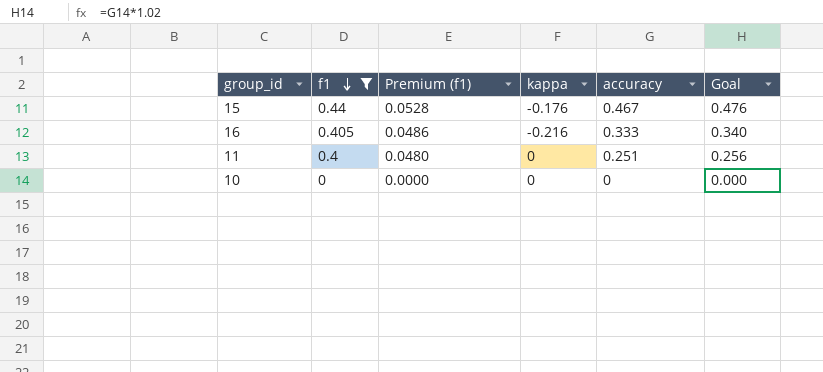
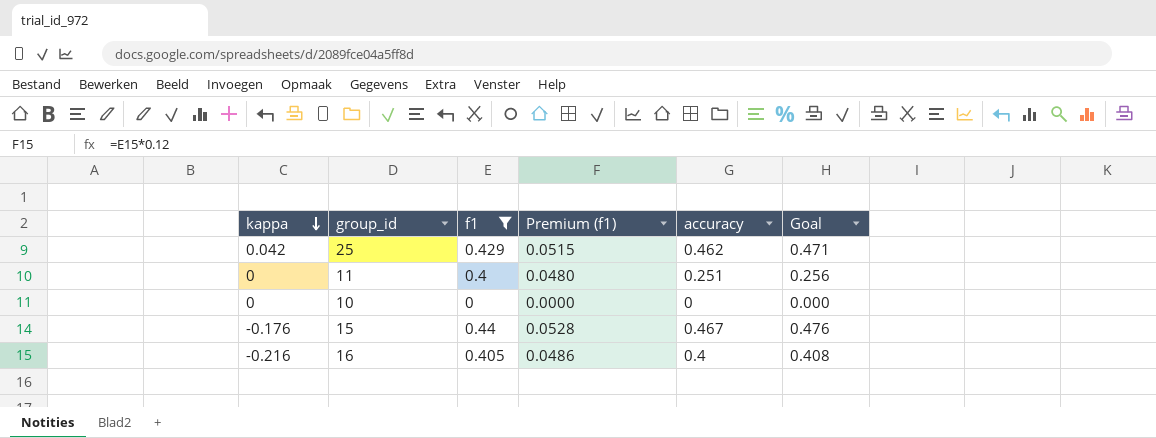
row order: f1 descending -> kappa descending
column kappa | position: 4 -> 1
row 25: none -> 0.042 | 0.429 | 0.0515 | 0.462 | 0.471
16 | accuracy: 0.333 -> 0.4
16 | Goal: 0.340 -> 0.408

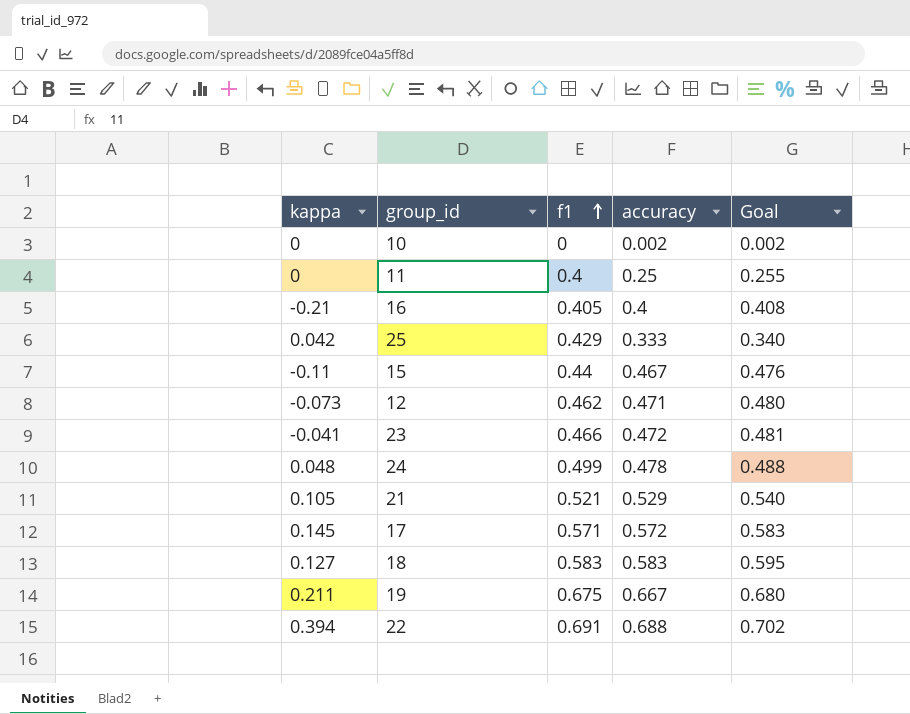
filter: f1 <= 0.44 -> none
row order: kappa descending -> f1 ascending
column Premium (f1) | formula: [f1] * 0.12 -> none
10 | accuracy: 0 -> 0.002
10 | Goal: 0.000 -> 0.002
11 | accuracy: 0.251 -> 0.25
11 | Goal: 0.256 -> 0.255
16 | kappa: -0.216 -> -0.21
25 | accuracy: 0.462 -> 0.333
25 | Goal: 0.471 -> 0.340
15 | kappa: -0.176 -> -0.11

